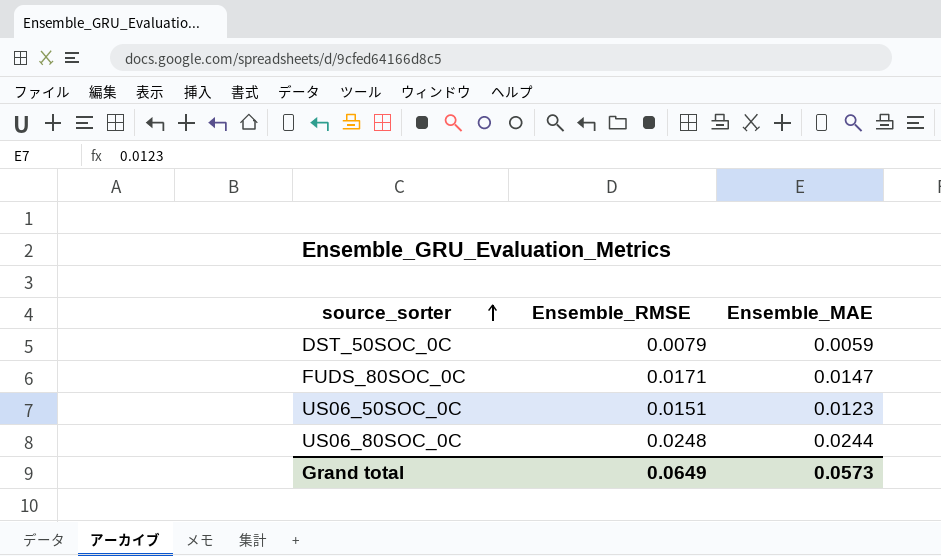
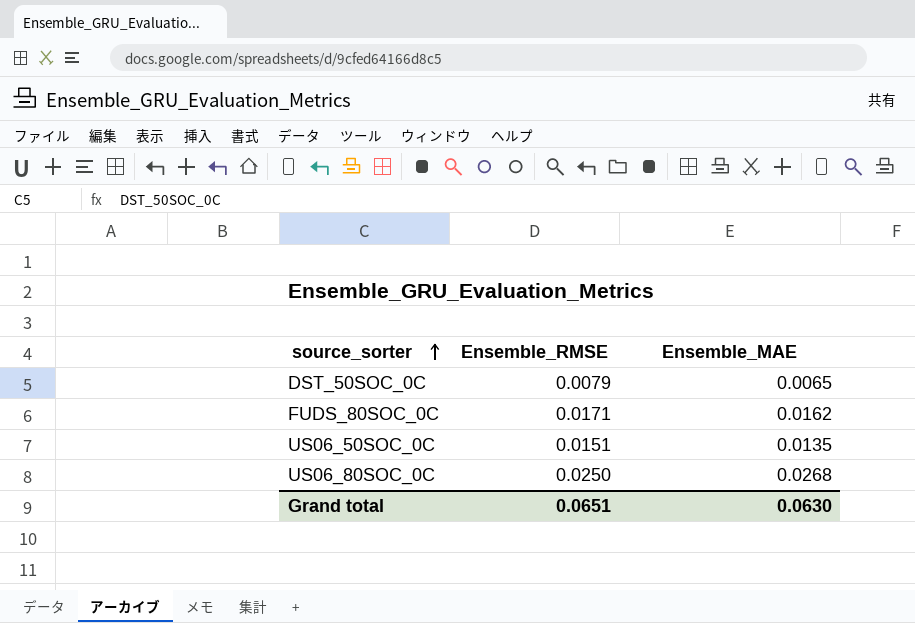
DST_50SOC_0C | Ensemble_MAE: 0.0059 -> 0.0065
FUDS_80SOC_0C | Ensemble_MAE: 0.0147 -> 0.0162
US06_50SOC_0C | Ensemble_MAE: 0.0123 -> 0.0135
US06_80SOC_0C | Ensemble_RMSE: 0.0248 -> 0.0250
US06_80SOC_0C | Ensemble_MAE: 0.0244 -> 0.0268
Grand total | Ensemble_RMSE: 0.0649 -> 0.0651
Grand total | Ensemble_MAE: 0.0573 -> 0.0630

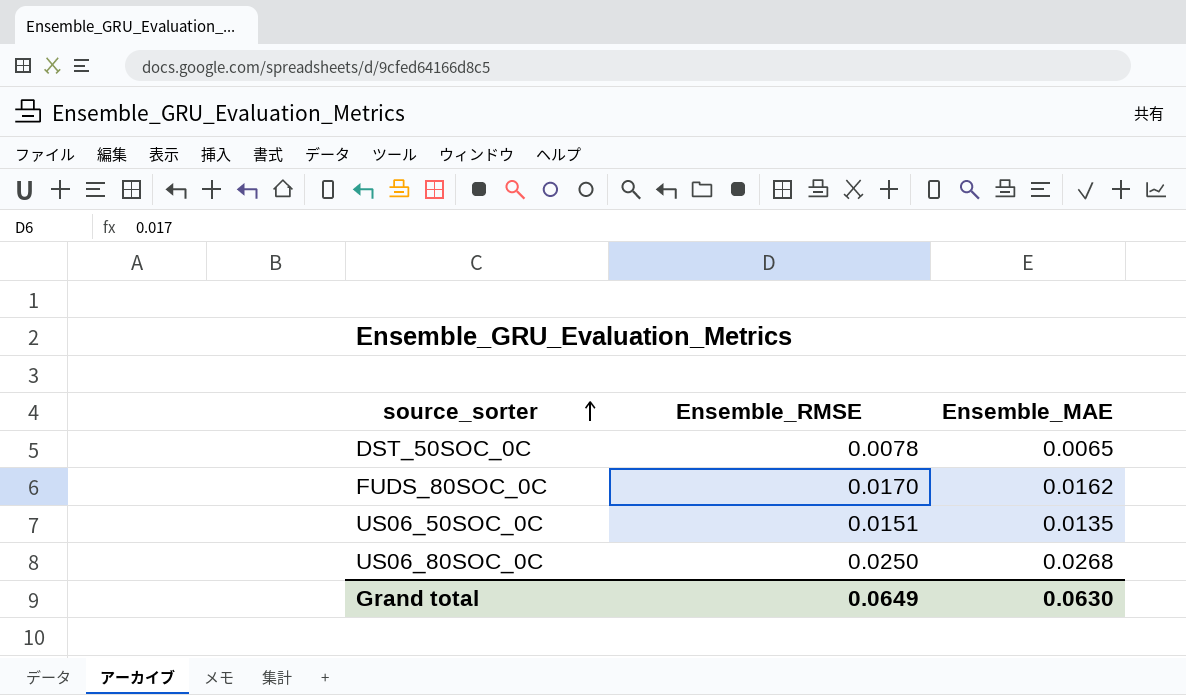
DST_50SOC_0C | Ensemble_RMSE: 0.0079 -> 0.0078
FUDS_80SOC_0C | Ensemble_RMSE: 0.0171 -> 0.0170
Grand total | Ensemble_RMSE: 0.0651 -> 0.0649

